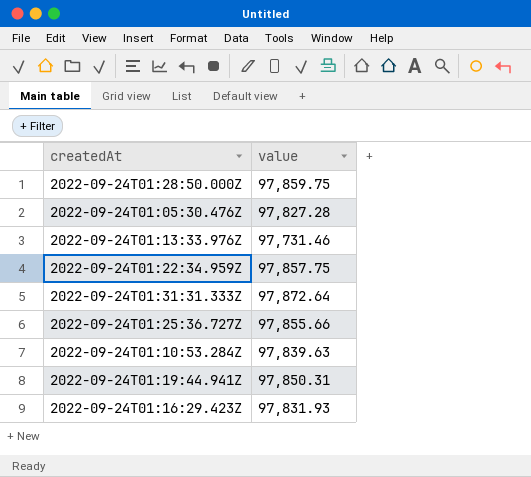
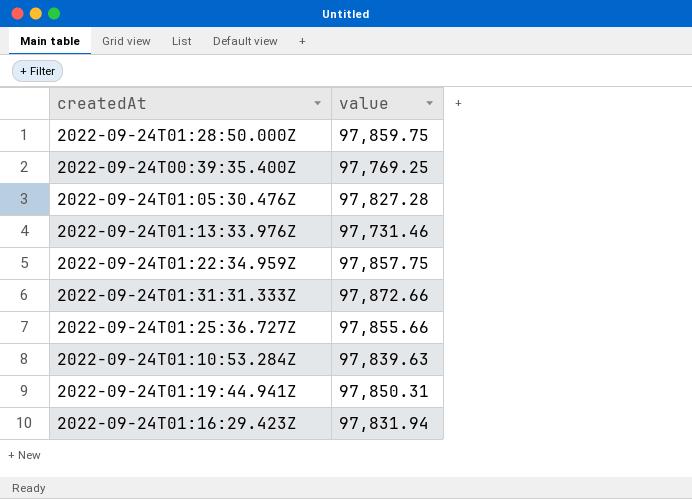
row 2022-09-24T00:39:35.400Z: none -> 97,769.25
2022-09-24T01:31:31.333Z | value: 97,872.64 -> 97,872.66
2022-09-24T01:16:29.423Z | value: 97,831.93 -> 97,831.94

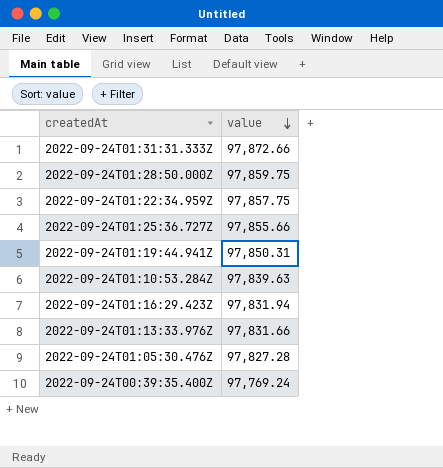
row order: none -> value descending
2022-09-24T01:13:33.976Z | value: 97,731.46 -> 97,831.66
2022-09-24T00:39:35.400Z | value: 97,769.25 -> 97,769.24

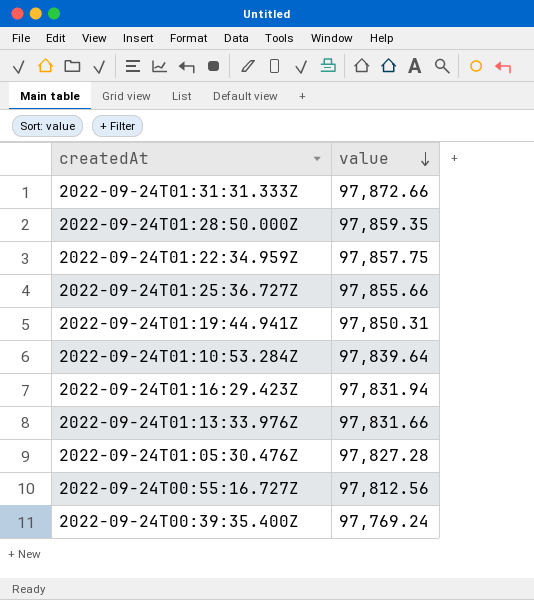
2022-09-24T01:28:50.000Z | value: 97,859.75 -> 97,859.35
2022-09-24T01:10:53.284Z | value: 97,839.63 -> 97,839.64
row 2022-09-24T00:55:16.727Z: none -> 97,812.56

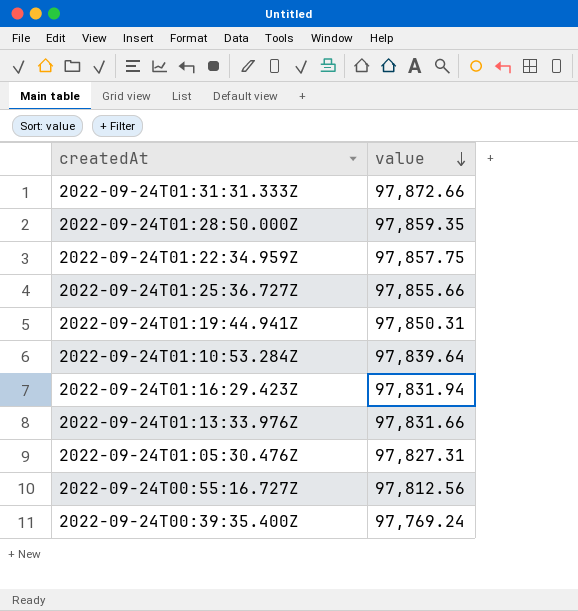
2022-09-24T01:05:30.476Z | value: 97,827.28 -> 97,827.31

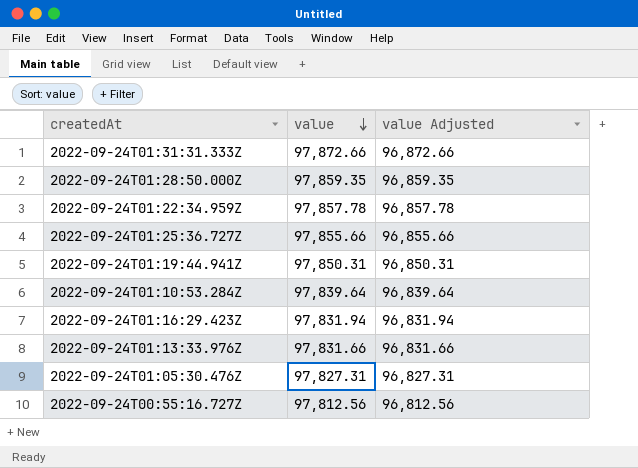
column value Adjusted | formula: none -> [value] - 1000
row 2022-09-24T00:39:35.400Z: 97,769.24 -> none
2022-09-24T01:22:34.959Z | value: 97,857.75 -> 97,857.78

